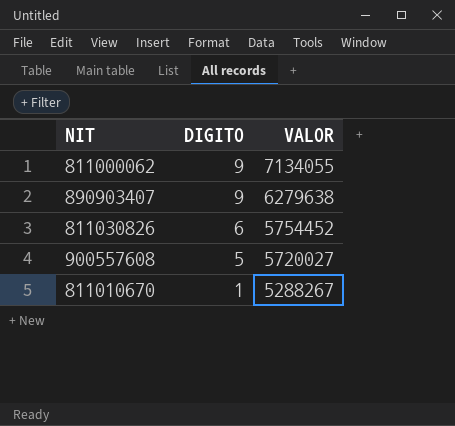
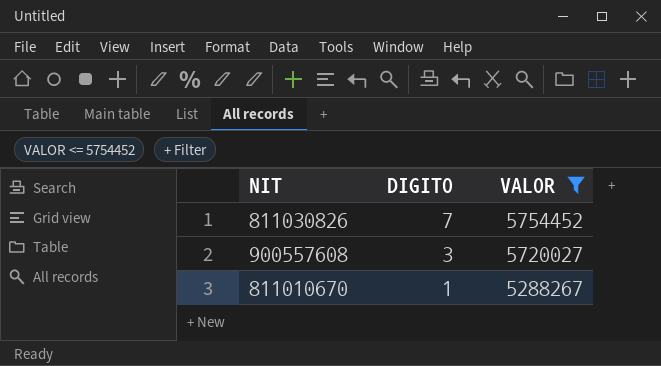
filter: none -> VALOR <= 5754452
811030826 | DIGITO: 6 -> 7
900557608 | DIGITO: 5 -> 3

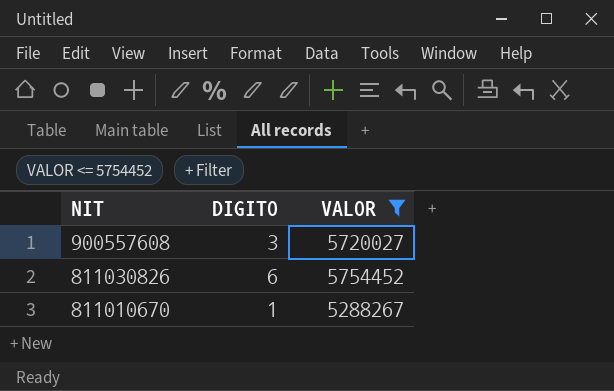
row order: DIGITO descending -> NIT descending
811030826 | DIGITO: 7 -> 6

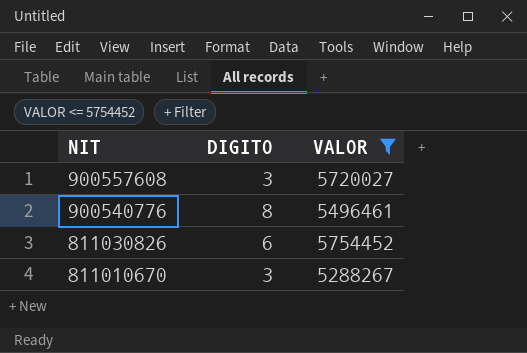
row 900540776: none -> 8 | 5496461
811010670 | DIGITO: 1 -> 3

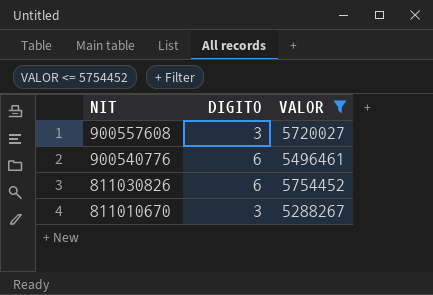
900540776 | DIGITO: 8 -> 6

